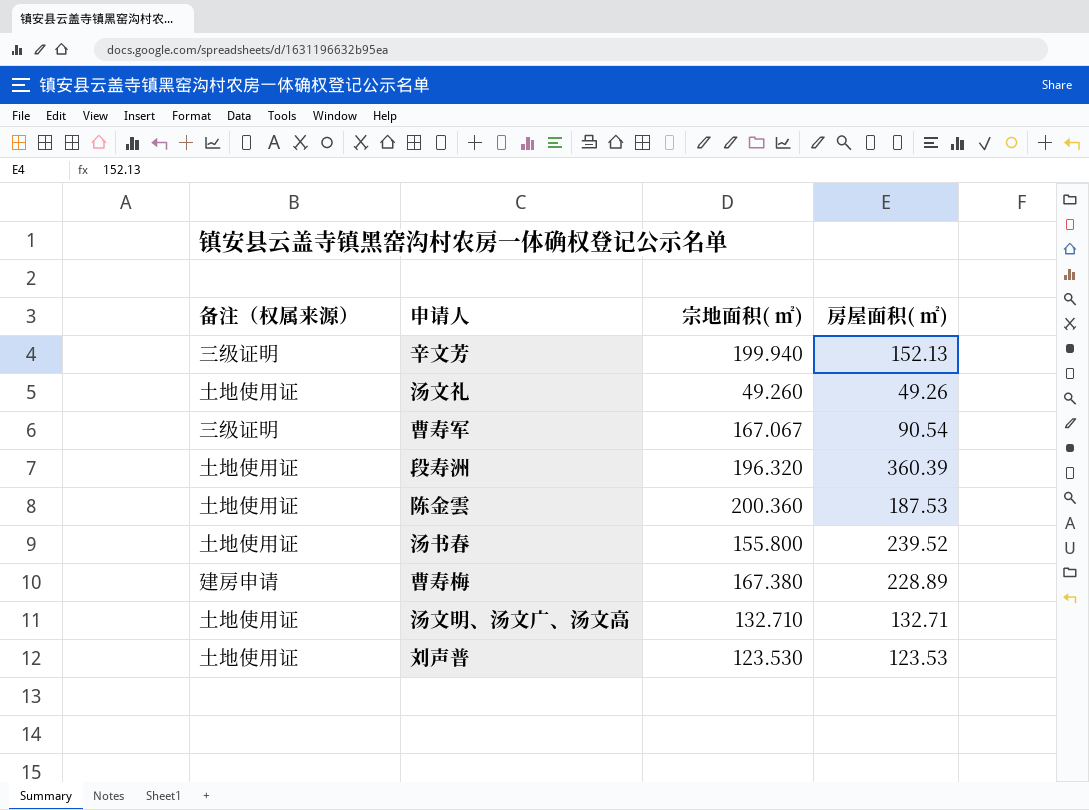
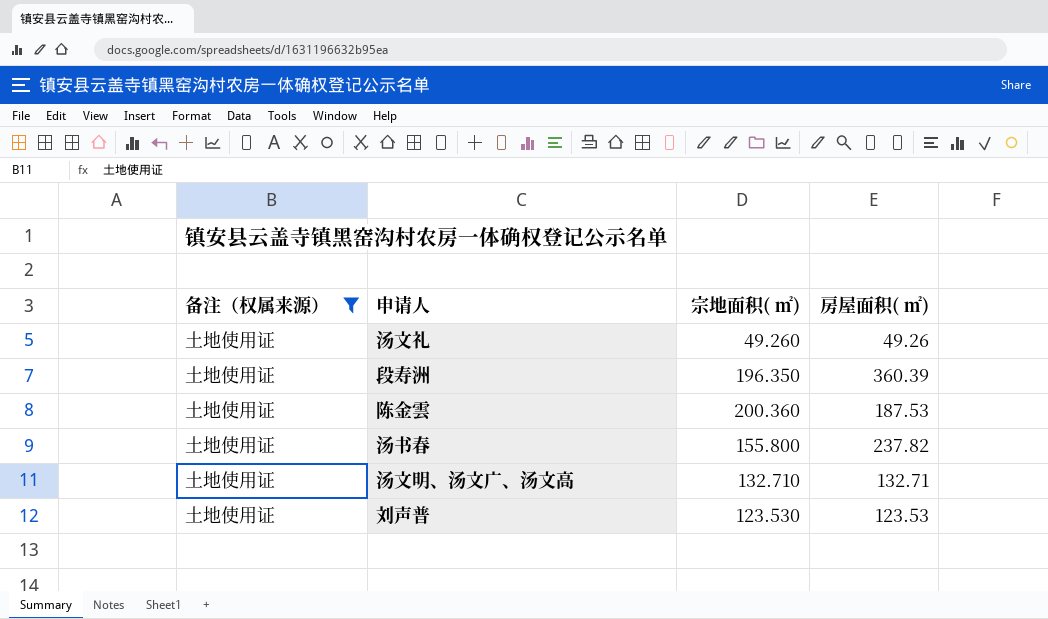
filter: none -> 备注（权属来源） = 土地使用证
段寿洲 | 宗地面积( ㎡): 196.320 -> 196.350
汤书春 | 房屋面积( ㎡): 239.52 -> 237.82

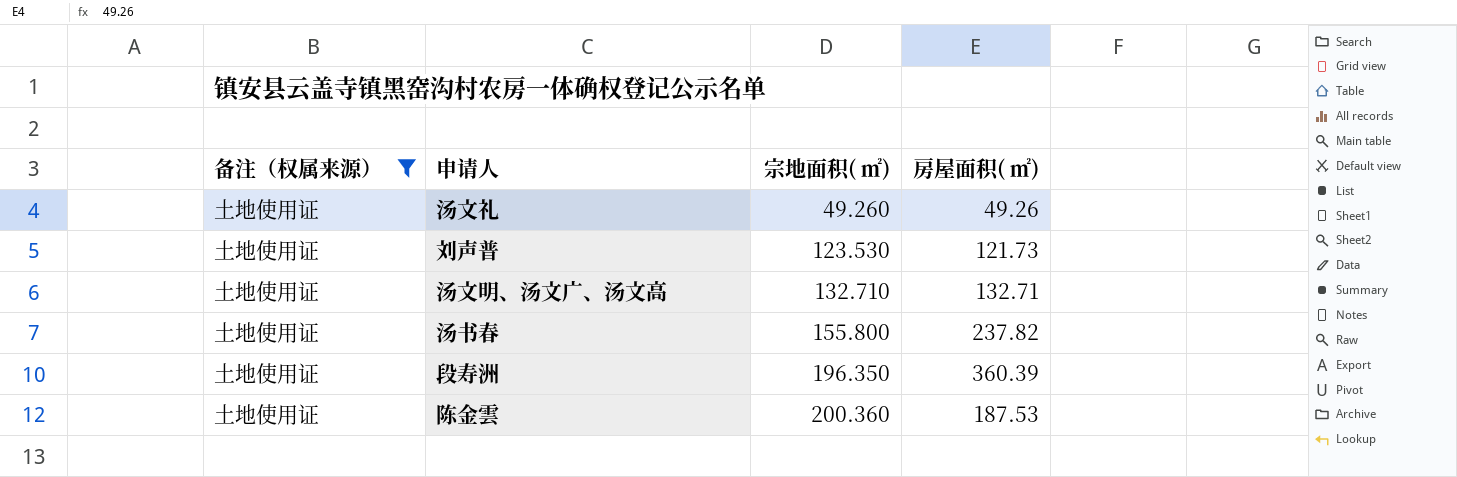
row order: none -> 宗地面积( ㎡) ascending
刘声普 | 房屋面积( ㎡): 123.53 -> 121.73

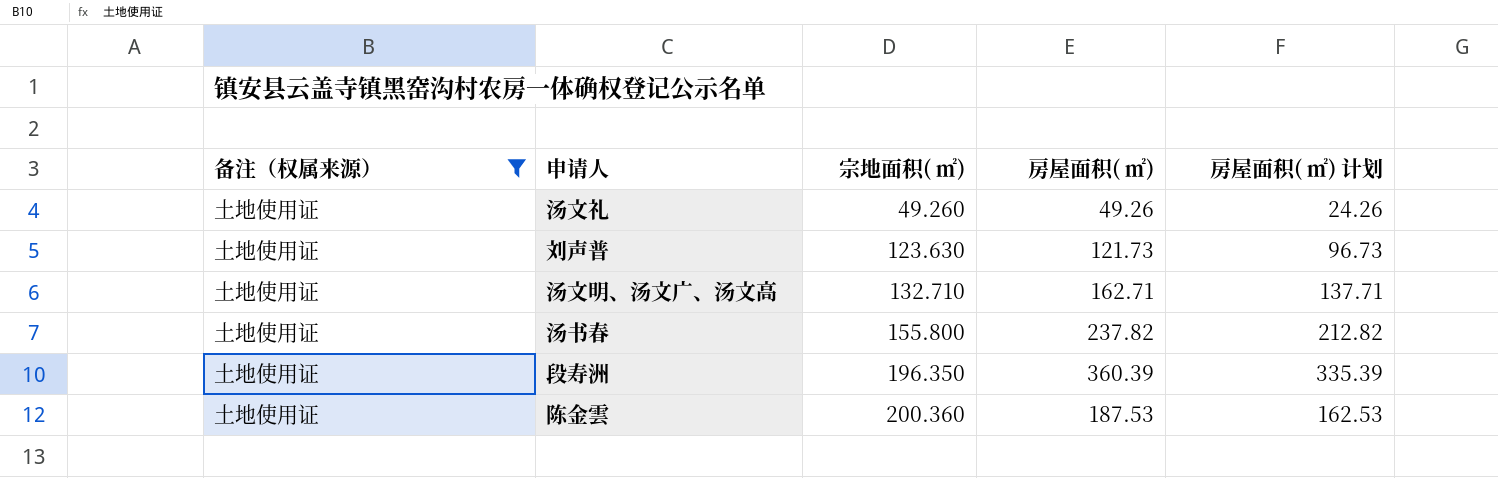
column 房屋面积( ㎡) 计划 | formula: none -> [房屋面积( ㎡)] - 25
刘声普 | 宗地面积( ㎡): 123.530 -> 123.630
汤文明、汤文广、汤文高 | 房屋面积( ㎡): 132.71 -> 162.71

